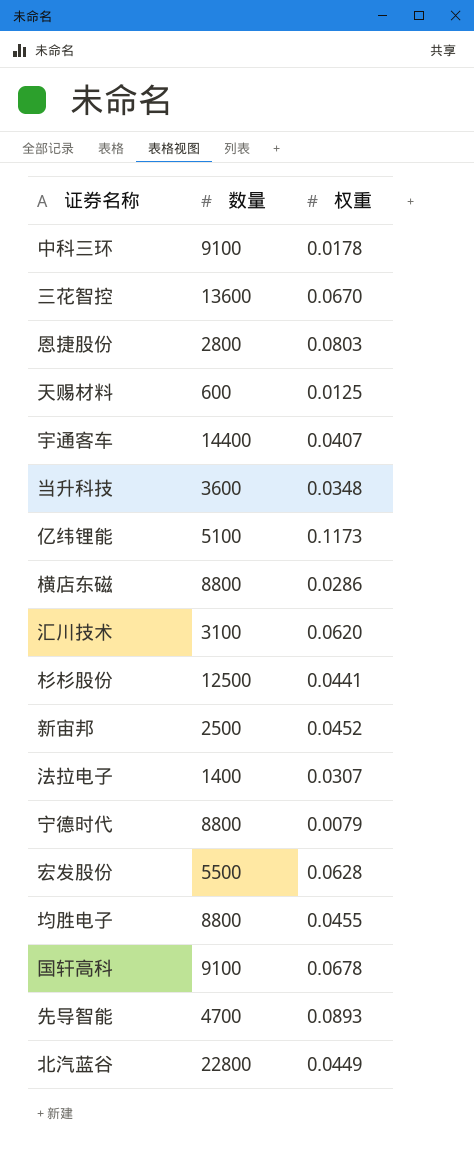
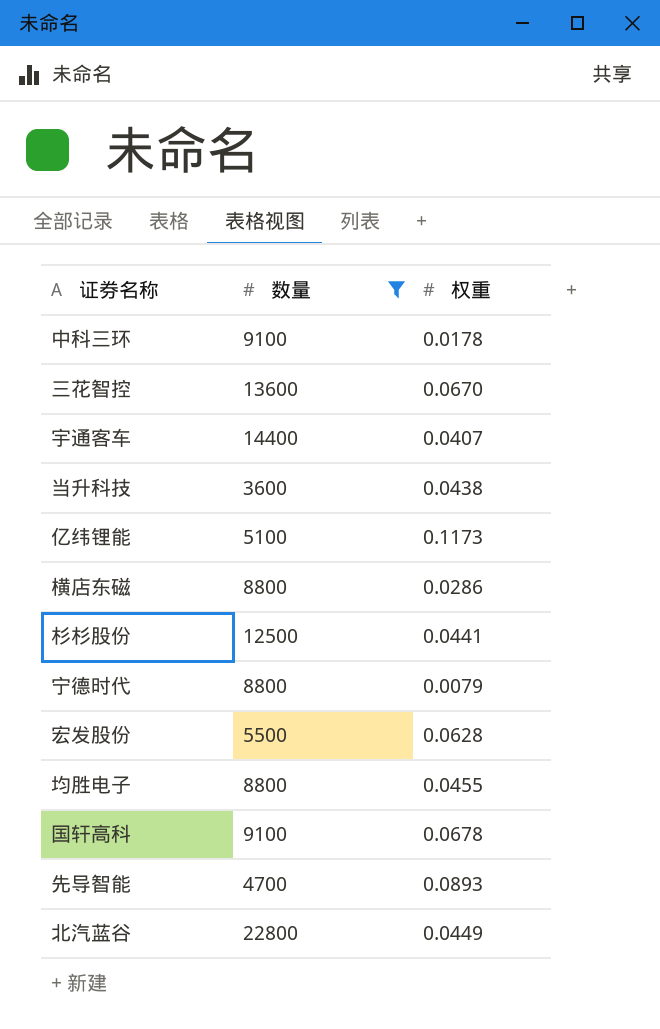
filter: none -> 数量 >= 3600
当升科技 | 权重: 0.0348 -> 0.0438

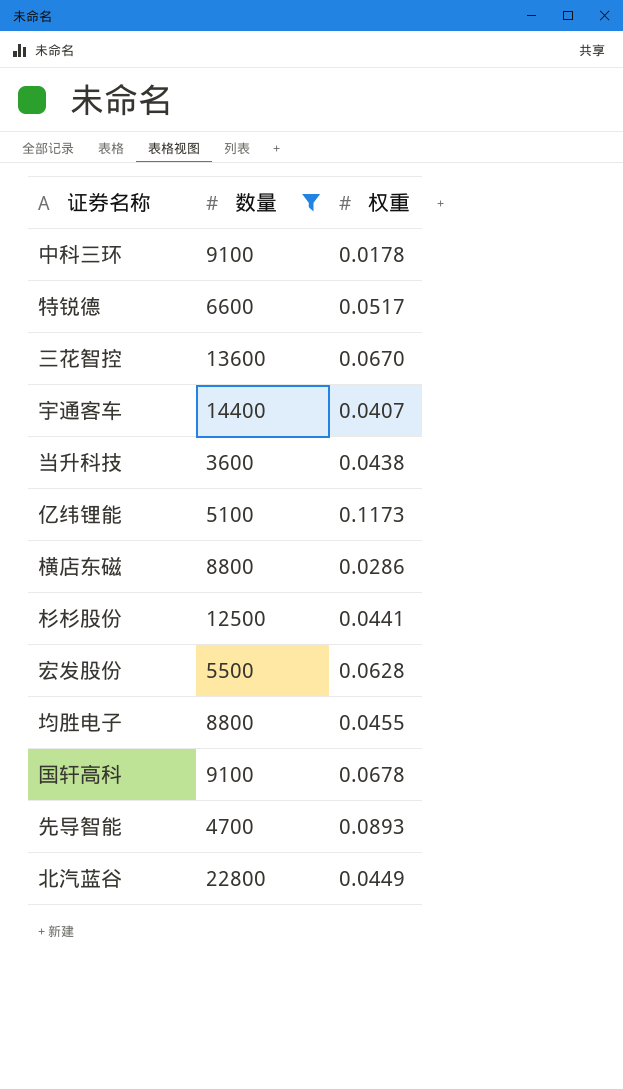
row 宁德时代: 8800 | 0.0079 -> none
row 特锐德: none -> 6600 | 0.0517

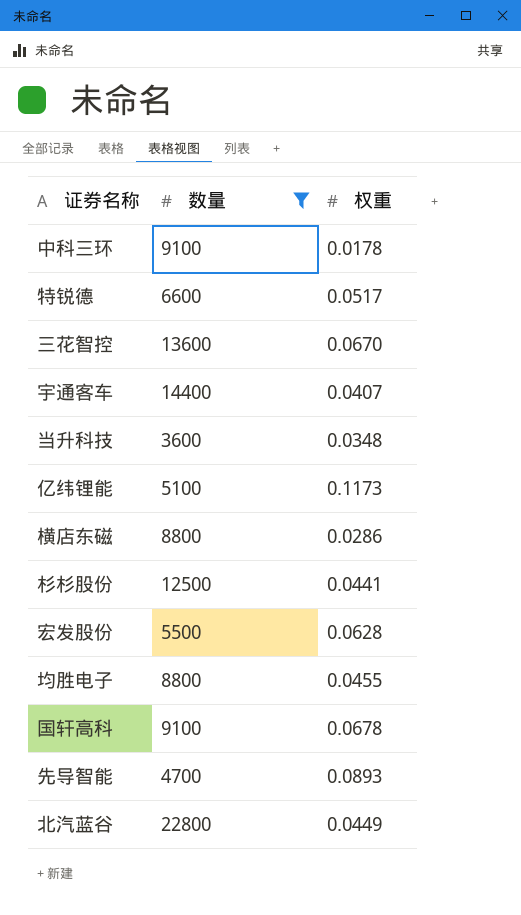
当升科技 | 权重: 0.0438 -> 0.0348

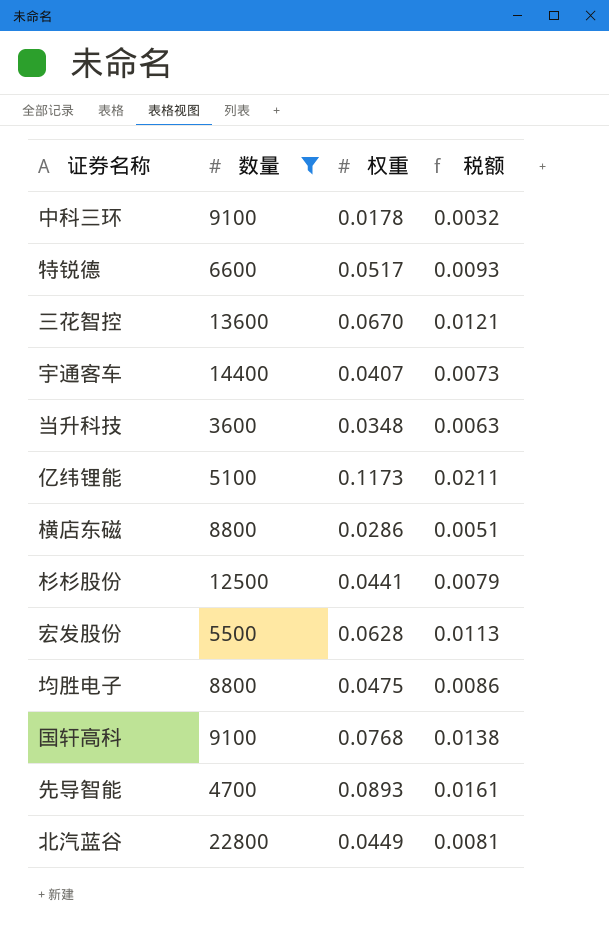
column 税额 | formula: none -> [权重] * 0.18
均胜电子 | 权重: 0.0455 -> 0.0475
国轩高科 | 权重: 0.0678 -> 0.0768

